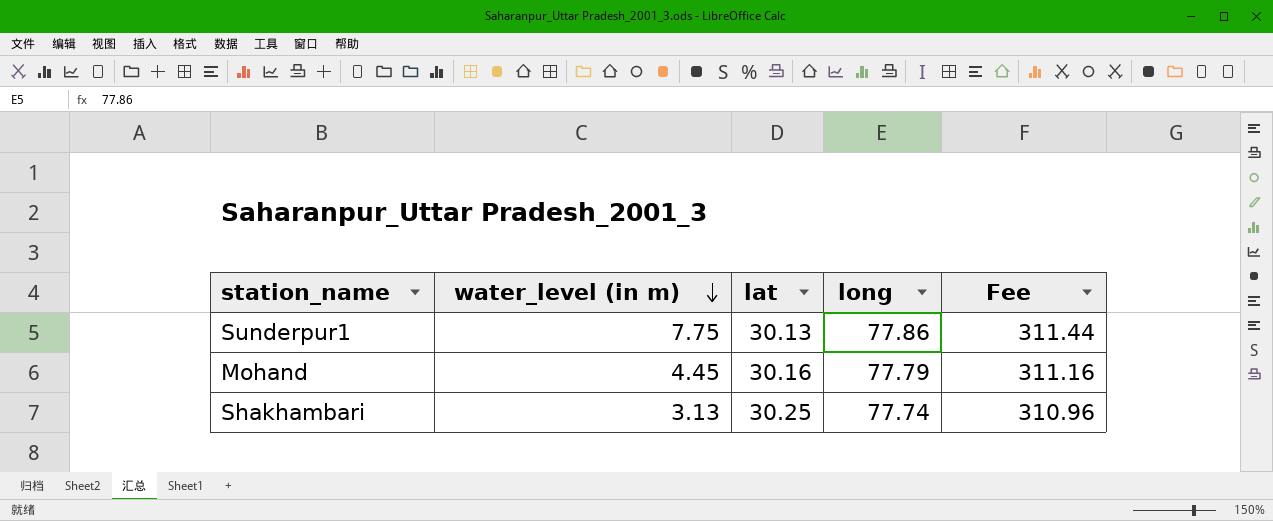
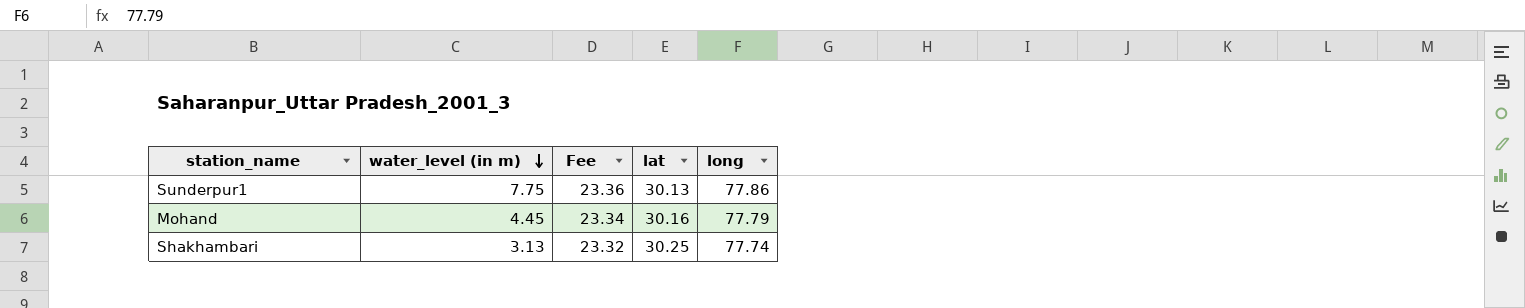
column Fee | formula: [long] * 4 -> [long] * 0.3
column Fee | position: 5 -> 3

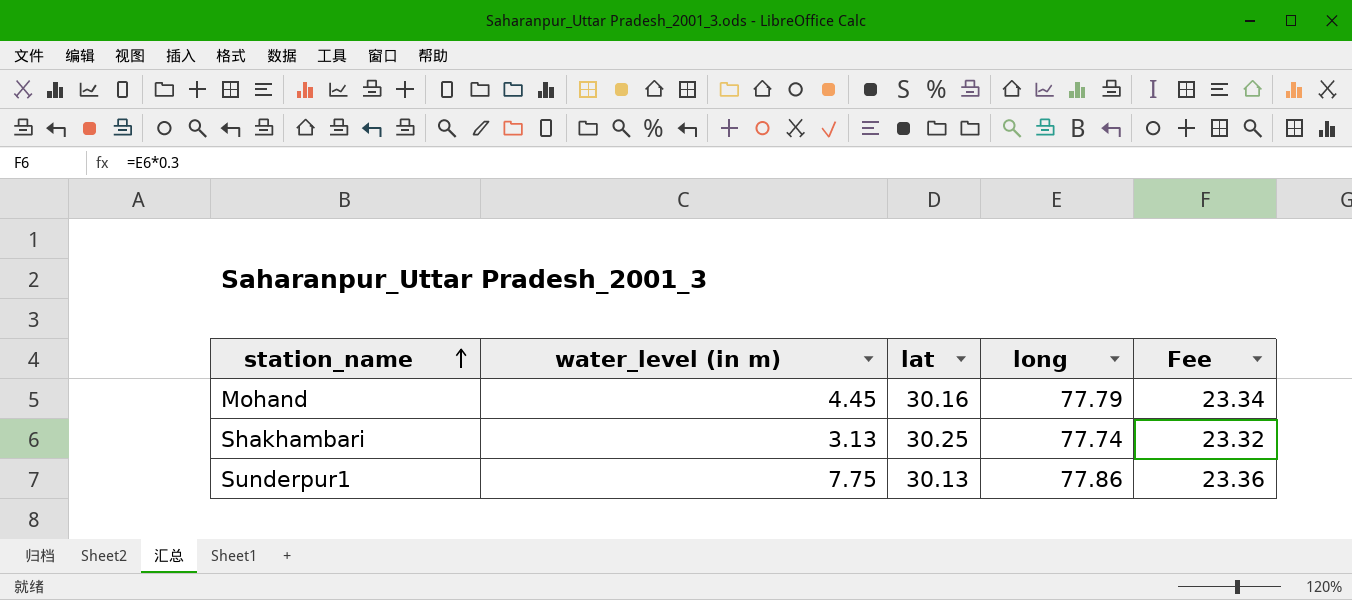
row order: water_level (in m) descending -> station_name ascending
column Fee | position: 3 -> 5

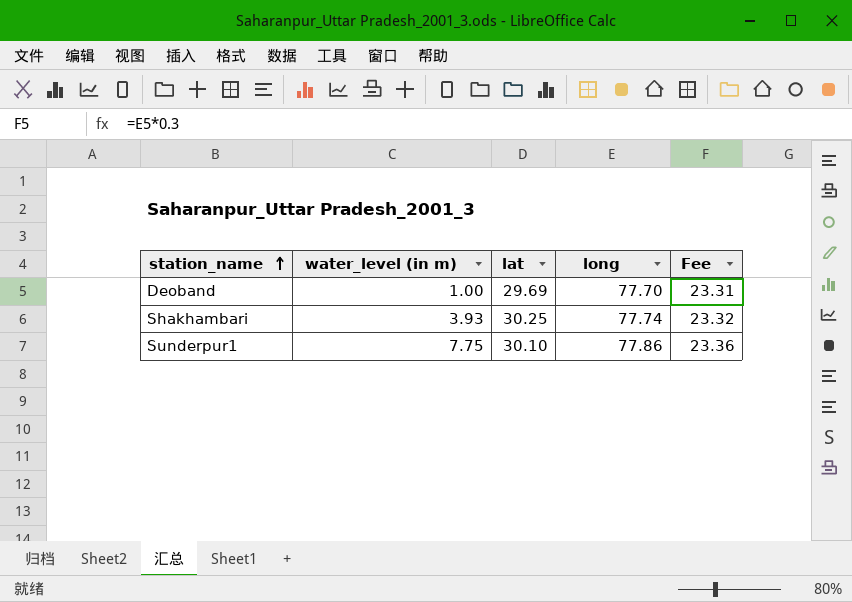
row Mohand: 4.45 | 30.16 | 77.79 | 23.34 -> none
row Deoband: none -> 1.00 | 29.69 | 77.70 | 23.31
Shakhambari | water_level (in m): 3.13 -> 3.93
Sunderpur1 | lat: 30.13 -> 30.10

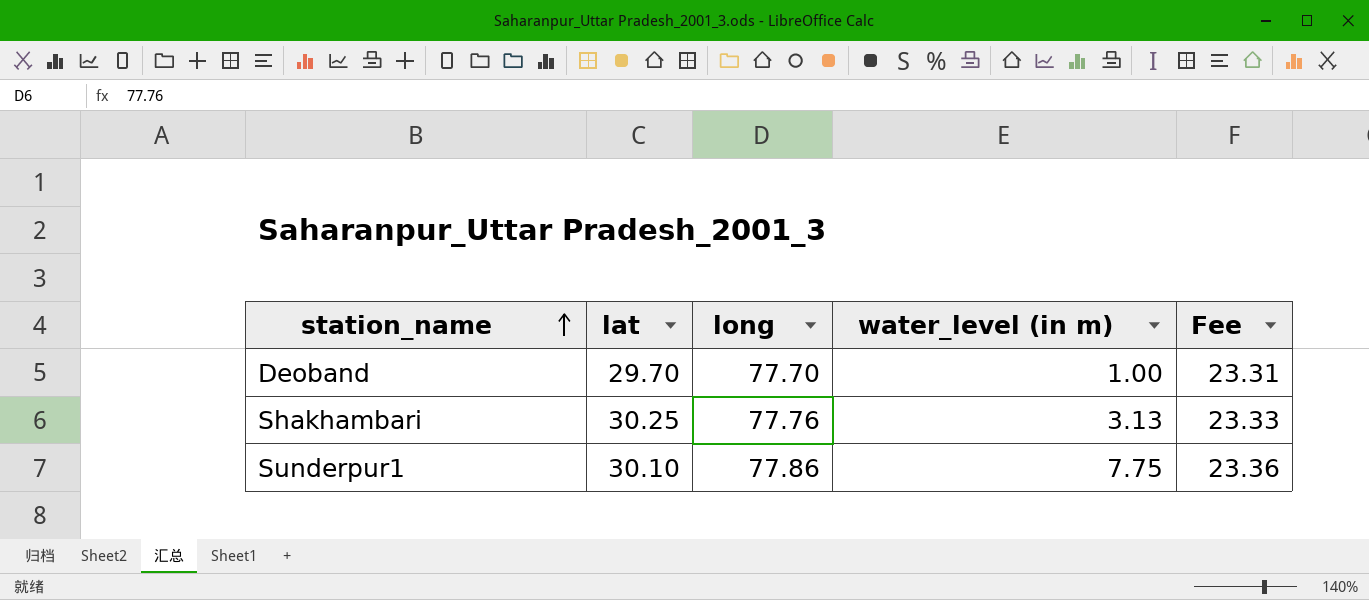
column water_level (in m) | position: 2 -> 4
Deoband | lat: 29.69 -> 29.70
Shakhambari | long: 77.74 -> 77.76
Shakhambari | water_level (in m): 3.93 -> 3.13
Shakhambari | Fee: 23.32 -> 23.33

